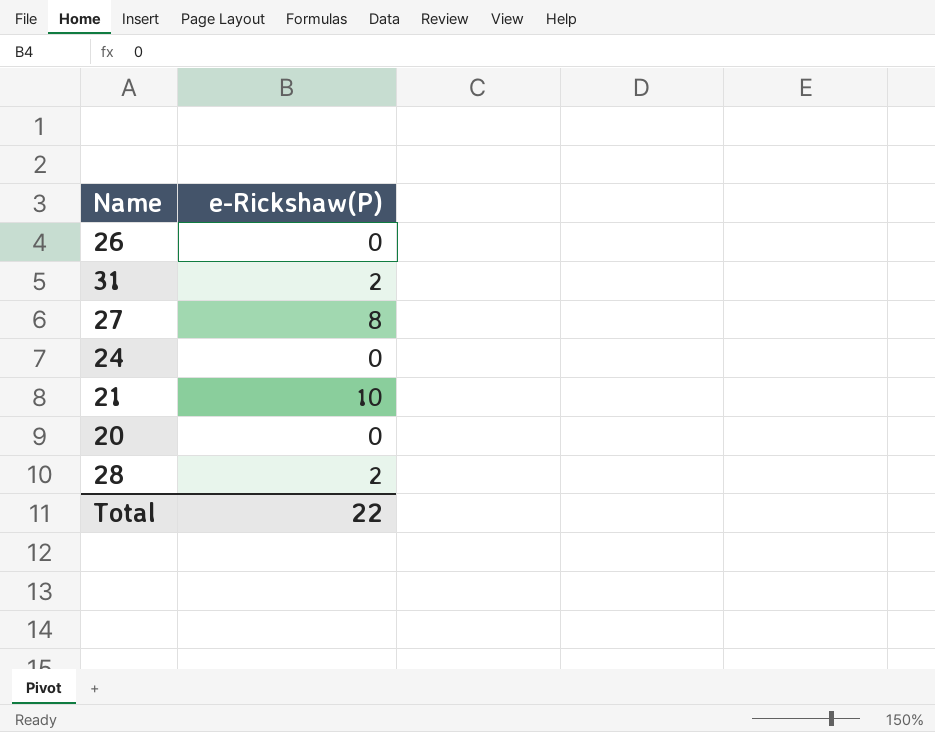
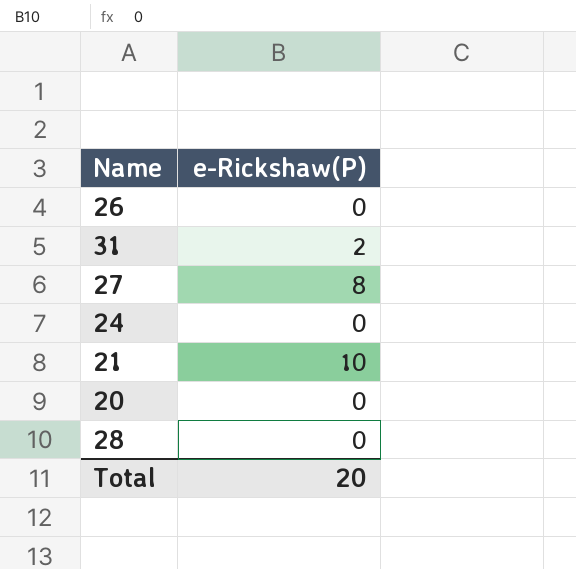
28 | e-Rickshaw(P): 2 -> 0
Total | e-Rickshaw(P): 22 -> 20

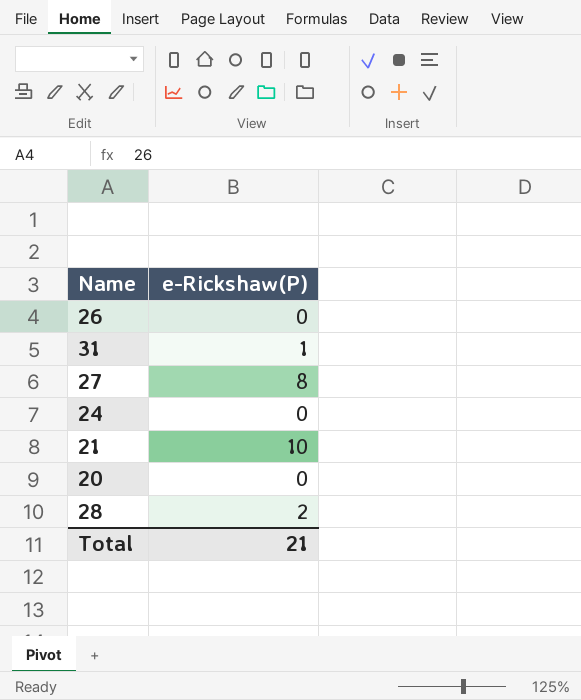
31 | e-Rickshaw(P): 2 -> 1
28 | e-Rickshaw(P): 0 -> 2
Total | e-Rickshaw(P): 20 -> 21

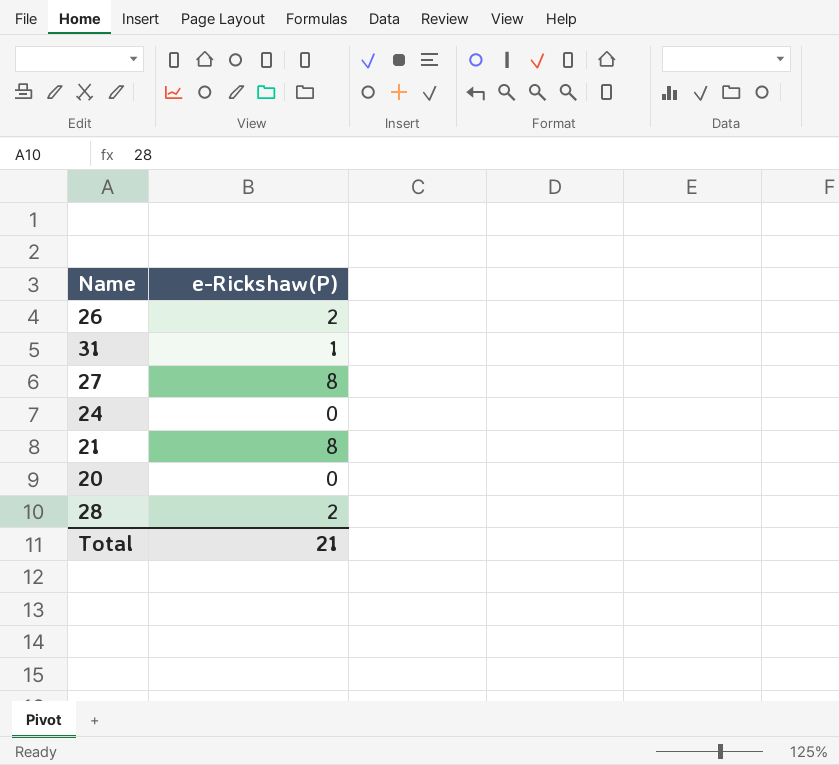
26 | e-Rickshaw(P): 0 -> 2
21 | e-Rickshaw(P): 10 -> 8

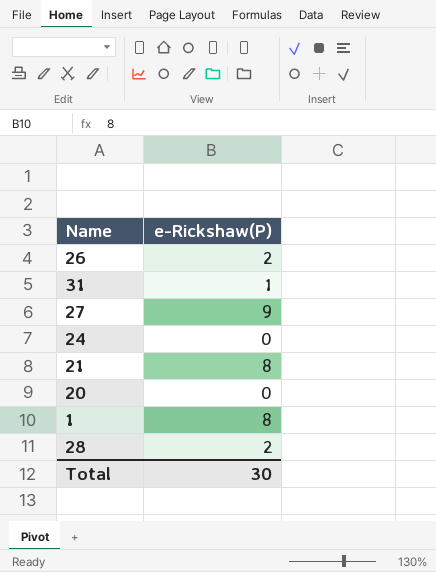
27 | e-Rickshaw(P): 8 -> 9
row 1: none -> 8
Total | e-Rickshaw(P): 21 -> 30

